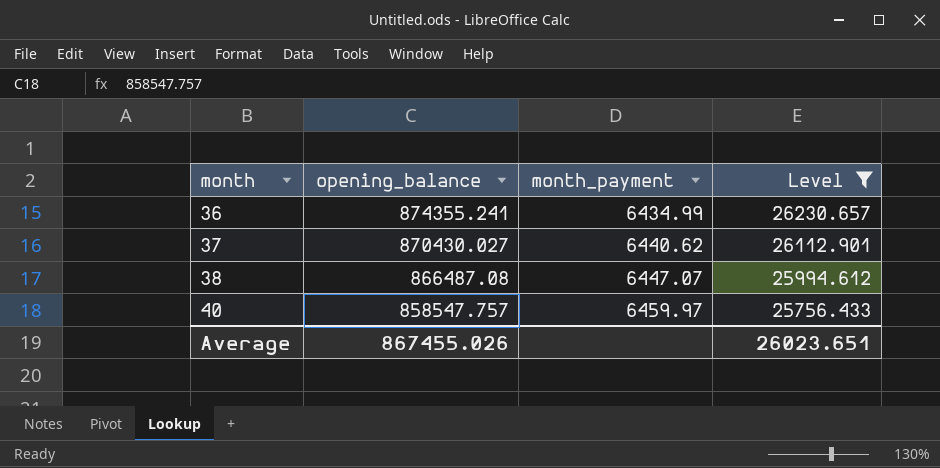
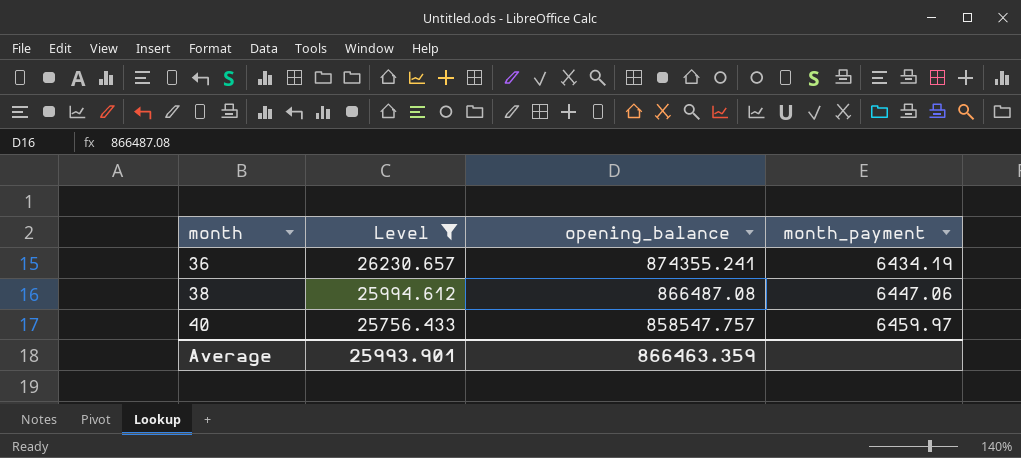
column Level | position: 4 -> 2
row 37: 870430.027 | 6440.62 | 26112.901 -> none
36 | month_payment: 6434.99 -> 6434.19
38 | month_payment: 6447.07 -> 6447.06
Average | Level: 26023.651 -> 25993.901
Average | opening_balance: 867455.026 -> 866463.359

